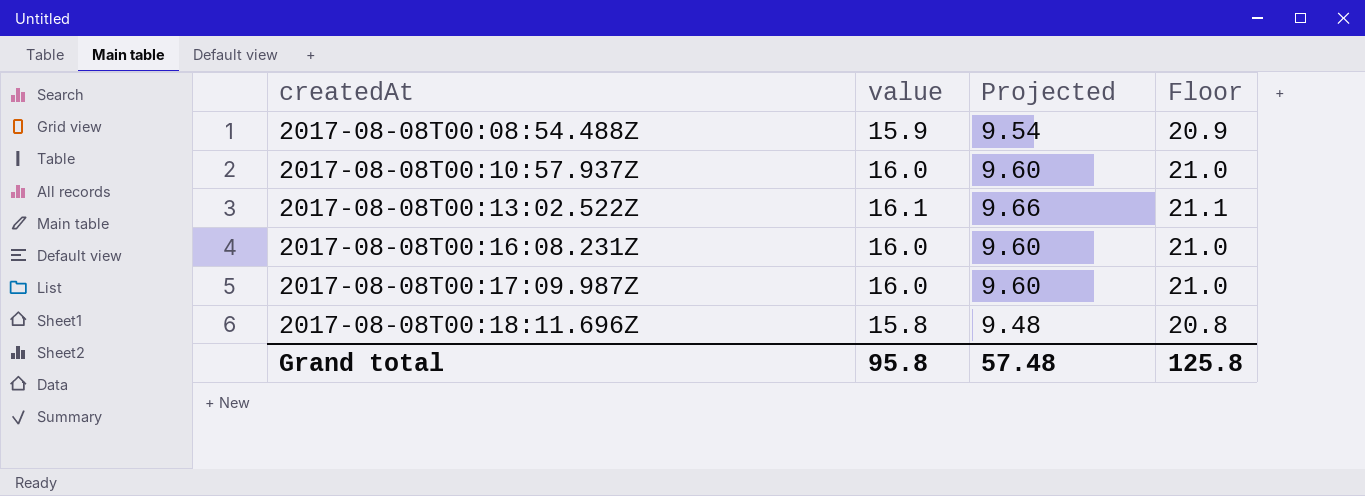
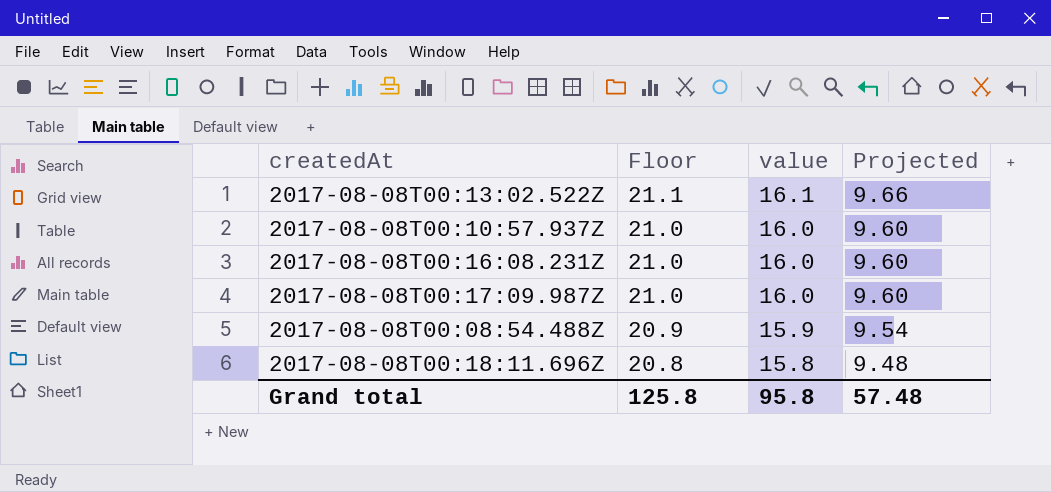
row order: createdAt ascending -> Floor descending
column Floor | position: 4 -> 2

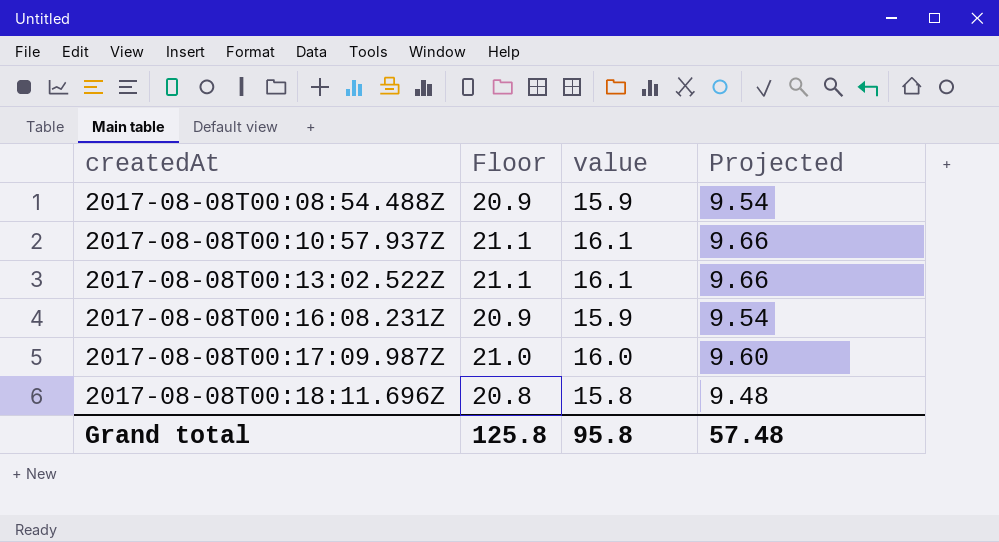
row order: Floor descending -> createdAt ascending
2017-08-08T00:10:57.937Z | Floor: 21.0 -> 21.1
2017-08-08T00:10:57.937Z | value: 16.0 -> 16.1
2017-08-08T00:10:57.937Z | Projected: 9.60 -> 9.66
2017-08-08T00:16:08.231Z | Floor: 21.0 -> 20.9
2017-08-08T00:16:08.231Z | value: 16.0 -> 15.9
2017-08-08T00:16:08.231Z | Projected: 9.60 -> 9.54

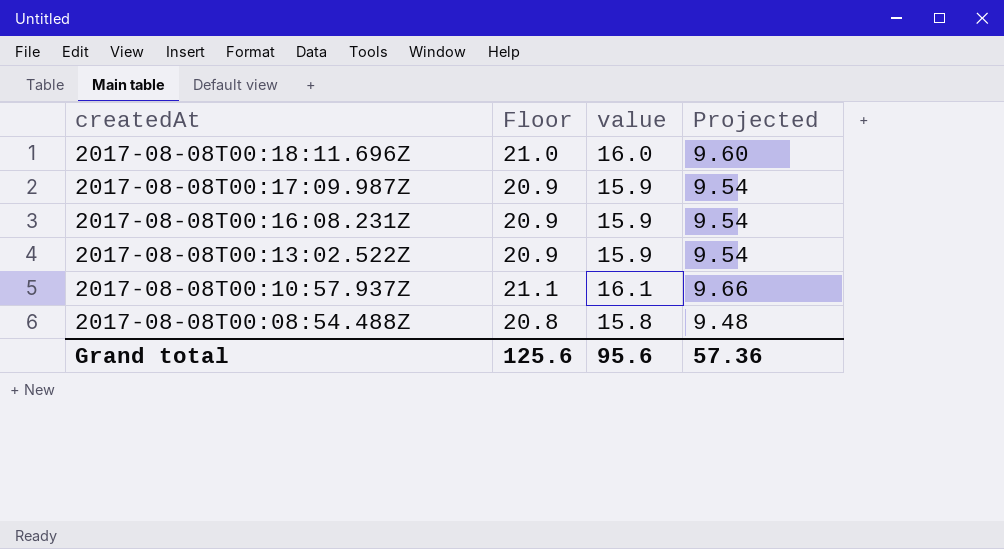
row order: createdAt ascending -> createdAt descending
2017-08-08T00:18:11.696Z | Floor: 20.8 -> 21.0
2017-08-08T00:18:11.696Z | value: 15.8 -> 16.0
2017-08-08T00:18:11.696Z | Projected: 9.48 -> 9.60
2017-08-08T00:17:09.987Z | Floor: 21.0 -> 20.9
2017-08-08T00:17:09.987Z | value: 16.0 -> 15.9
2017-08-08T00:17:09.987Z | Projected: 9.60 -> 9.54
2017-08-08T00:13:02.522Z | Floor: 21.1 -> 20.9
2017-08-08T00:13:02.522Z | value: 16.1 -> 15.9
2017-08-08T00:13:02.522Z | Projected: 9.66 -> 9.54
2017-08-08T00:08:54.488Z | Floor: 20.9 -> 20.8
2017-08-08T00:08:54.488Z | value: 15.9 -> 15.8
2017-08-08T00:08:54.488Z | Projected: 9.54 -> 9.48
Grand total | Floor: 125.8 -> 125.6
Grand total | value: 95.8 -> 95.6
Grand total | Projected: 57.48 -> 57.36

